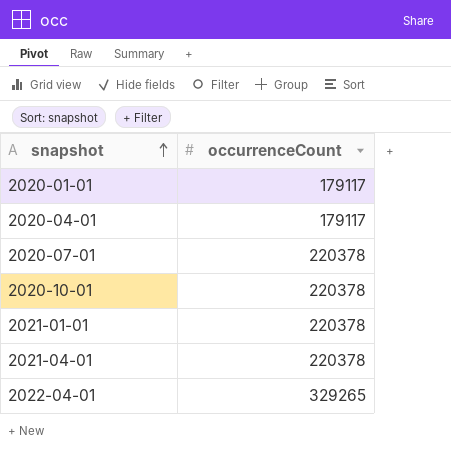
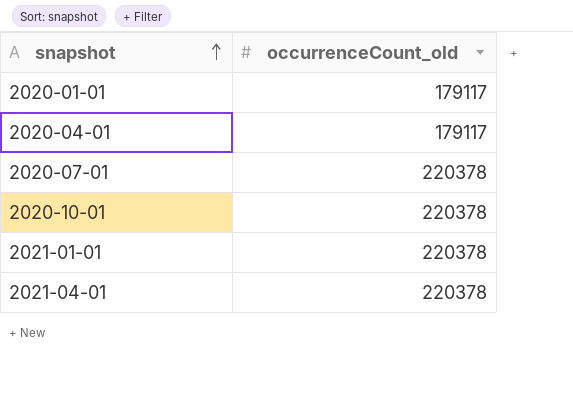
column name: occurrenceCount -> occurrenceCount_old
row 2022-04-01: 329265 -> none

